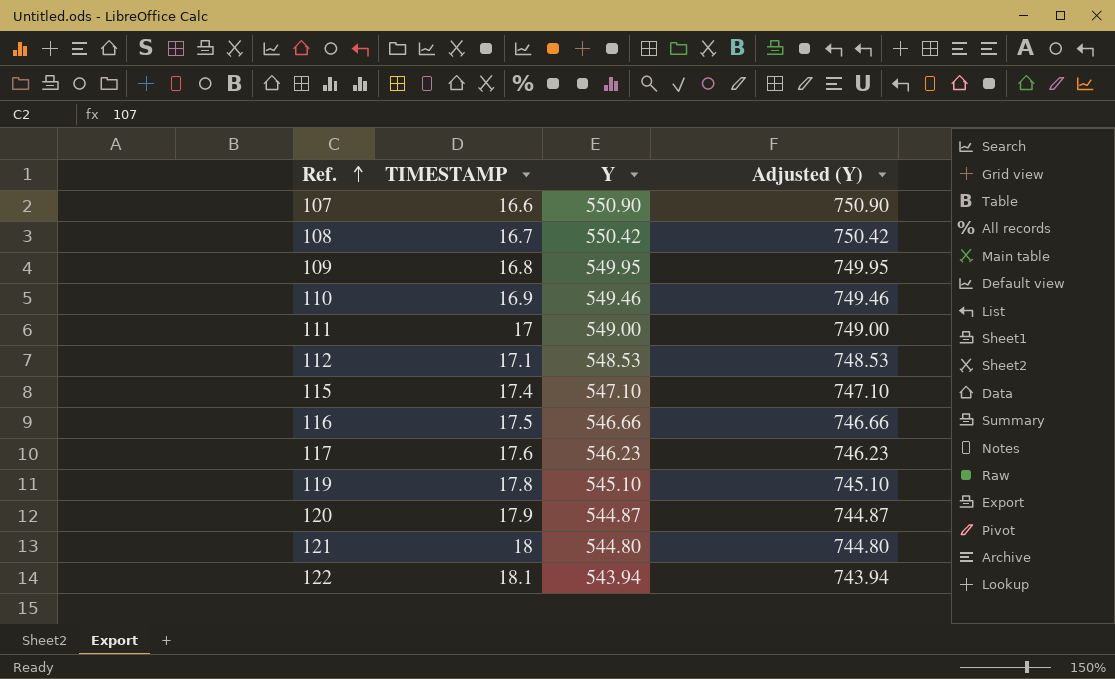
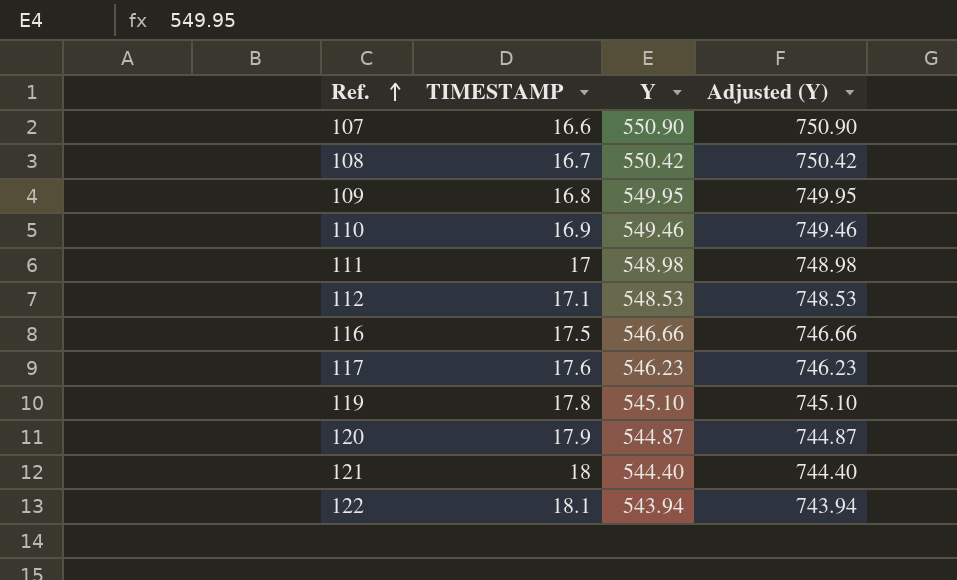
row 115: 17.4 | 547.10 | 747.10 -> none
111 | Y: 549.00 -> 548.98
111 | Adjusted (Y): 749.00 -> 748.98
121 | Y: 544.80 -> 544.40
121 | Adjusted (Y): 744.80 -> 744.40

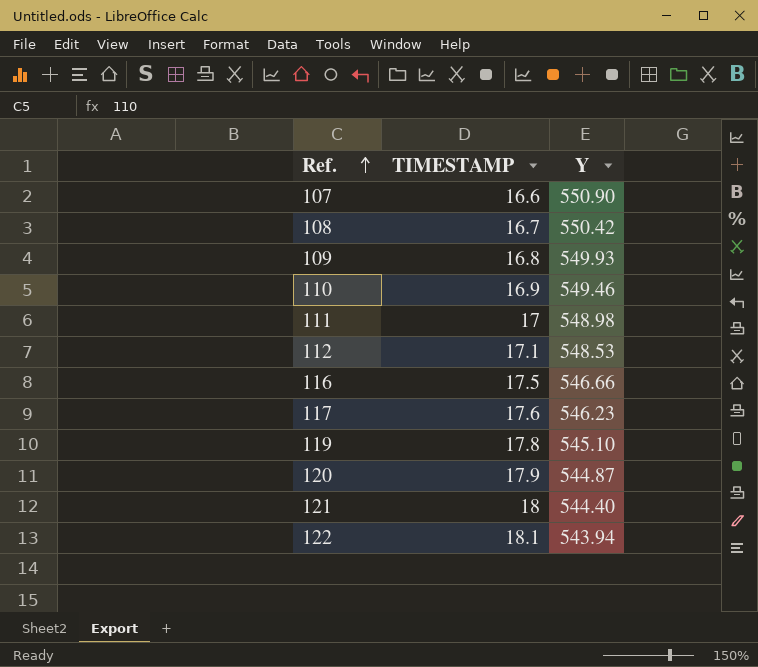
column Adjusted (Y) | formula: [Y] + 200 -> none
109 | Y: 549.95 -> 549.93

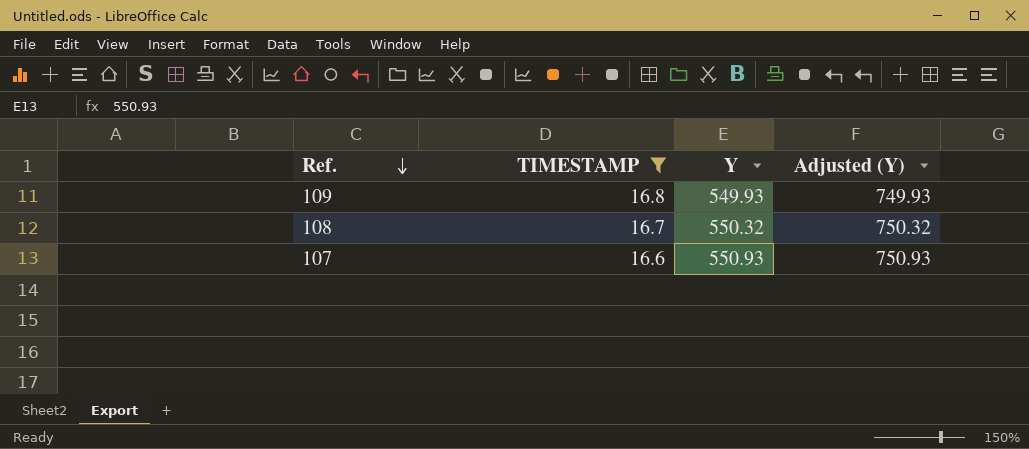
filter: none -> TIMESTAMP <= 16.8
row order: Ref. ascending -> Ref. descending
column Adjusted (Y) | formula: none -> [Y] + 200
108 | Y: 550.42 -> 550.32
107 | Y: 550.90 -> 550.93

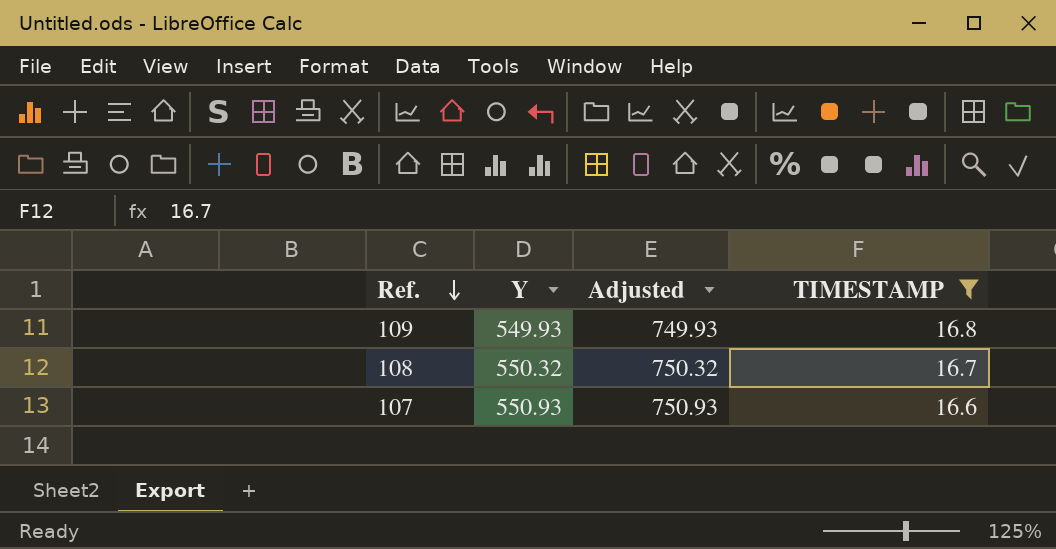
column name: Adjusted (Y) -> Adjusted
column TIMESTAMP | position: 2 -> 4

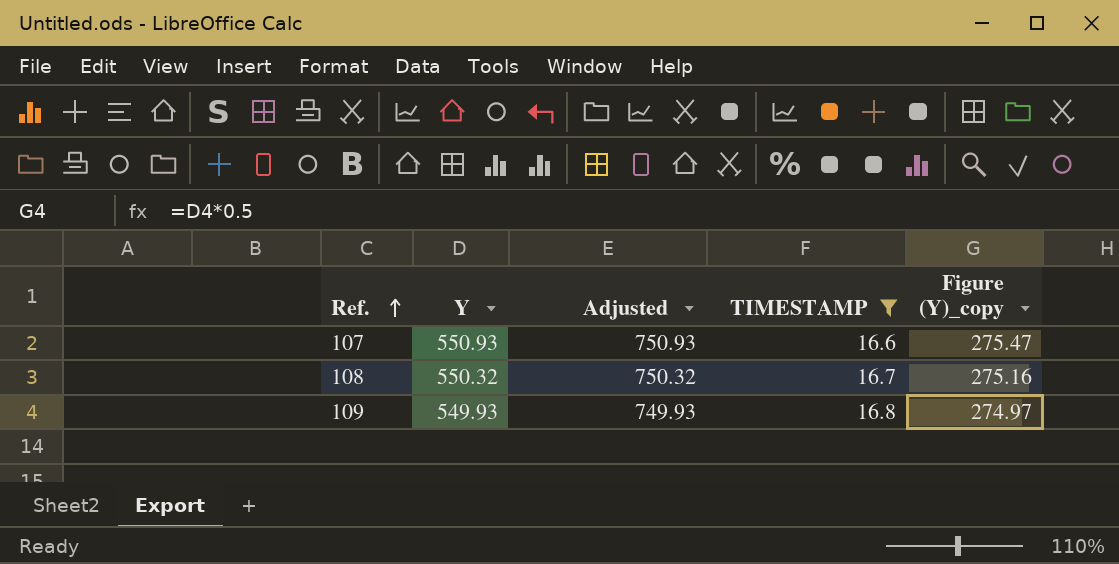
row order: Ref. descending -> Ref. ascending
column Figure (Y)_copy | formula: none -> [Y] * 0.5

